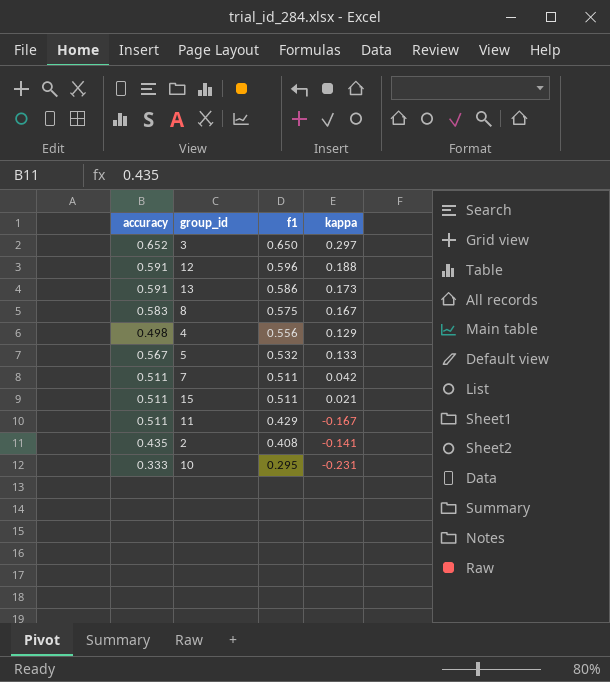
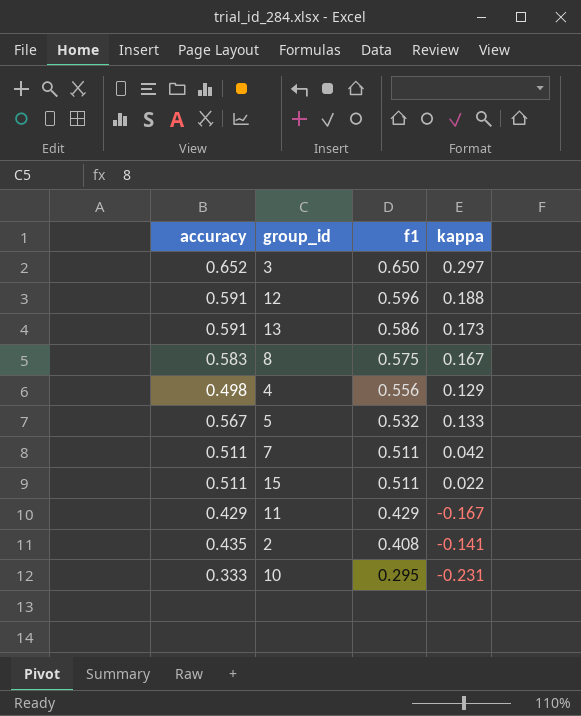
15 | kappa: 0.021 -> 0.022
11 | accuracy: 0.511 -> 0.429

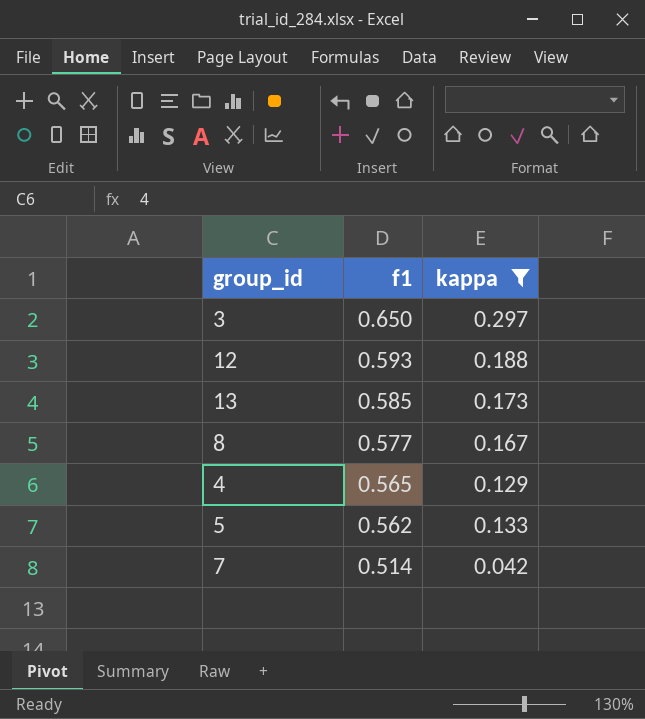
filter: none -> kappa >= 0.042
column accuracy | position: 1 -> none
12 | f1: 0.596 -> 0.593
13 | f1: 0.586 -> 0.585
8 | f1: 0.575 -> 0.577
4 | f1: 0.556 -> 0.565
5 | f1: 0.532 -> 0.562
7 | f1: 0.511 -> 0.514

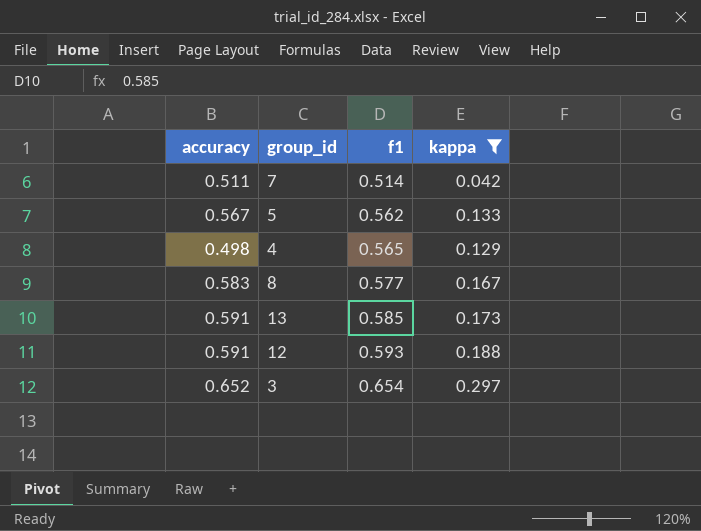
row order: f1 descending -> f1 ascending
column accuracy | position: none -> 1
3 | f1: 0.650 -> 0.654

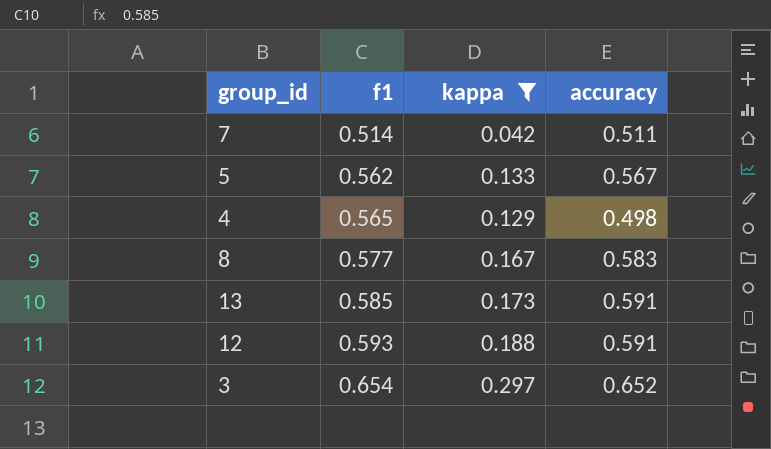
column accuracy | position: 1 -> 4

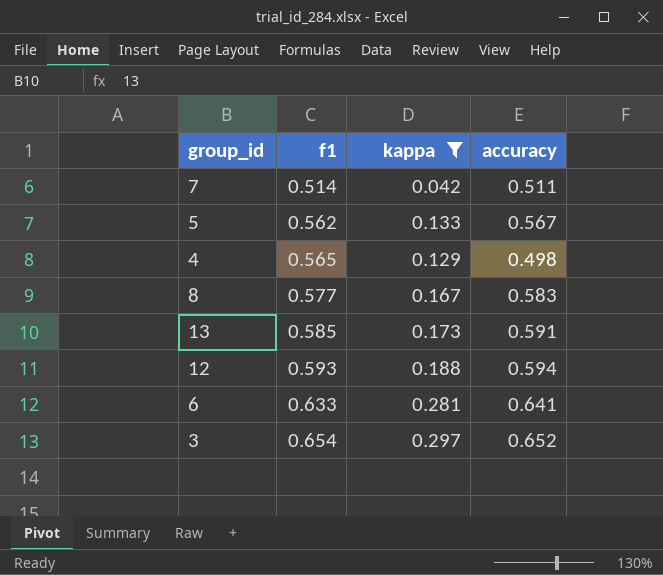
12 | accuracy: 0.591 -> 0.594
row 6: none -> 0.633 | 0.281 | 0.641

